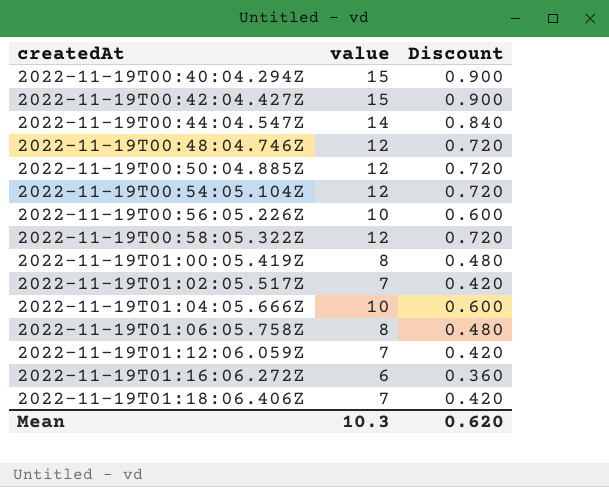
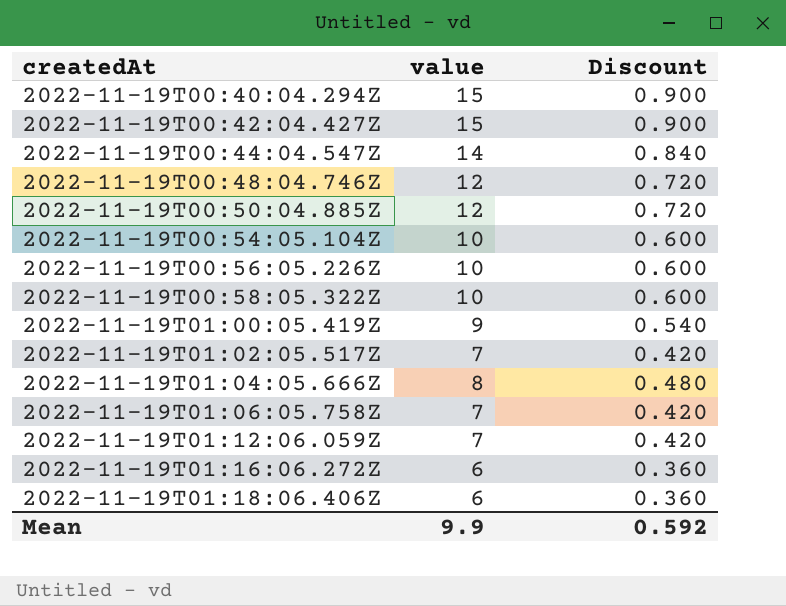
2022-11-19T00:54:05.104Z | value: 12 -> 10
2022-11-19T00:54:05.104Z | Discount: 0.720 -> 0.600
2022-11-19T00:58:05.322Z | value: 12 -> 10
2022-11-19T00:58:05.322Z | Discount: 0.720 -> 0.600
2022-11-19T01:00:05.419Z | value: 8 -> 9
2022-11-19T01:00:05.419Z | Discount: 0.480 -> 0.540
2022-11-19T01:04:05.666Z | value: 10 -> 8
2022-11-19T01:04:05.666Z | Discount: 0.600 -> 0.480
2022-11-19T01:06:05.758Z | value: 8 -> 7
2022-11-19T01:06:05.758Z | Discount: 0.480 -> 0.420
2022-11-19T01:18:06.406Z | value: 7 -> 6
2022-11-19T01:18:06.406Z | Discount: 0.420 -> 0.360
Mean | value: 10.3 -> 9.9
Mean | Discount: 0.620 -> 0.592

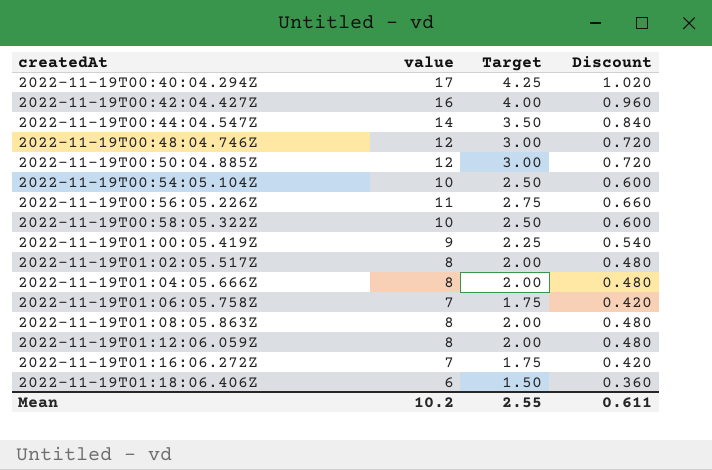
column Target | formula: none -> [value] * 0.25
2022-11-19T00:40:04.294Z | value: 15 -> 17
2022-11-19T00:40:04.294Z | Discount: 0.900 -> 1.020
2022-11-19T00:42:04.427Z | value: 15 -> 16
2022-11-19T00:42:04.427Z | Discount: 0.900 -> 0.960
2022-11-19T00:56:05.226Z | value: 10 -> 11
2022-11-19T00:56:05.226Z | Discount: 0.600 -> 0.660
2022-11-19T01:02:05.517Z | value: 7 -> 8
2022-11-19T01:02:05.517Z | Discount: 0.420 -> 0.480
row 2022-11-19T01:08:05.863Z: none -> 8 | 2.00 | 0.480
2022-11-19T01:12:06.059Z | value: 7 -> 8
2022-11-19T01:12:06.059Z | Discount: 0.420 -> 0.480
2022-11-19T01:16:06.272Z | value: 6 -> 7
2022-11-19T01:16:06.272Z | Discount: 0.360 -> 0.420
Mean | value: 9.9 -> 10.2
Mean | Discount: 0.592 -> 0.611

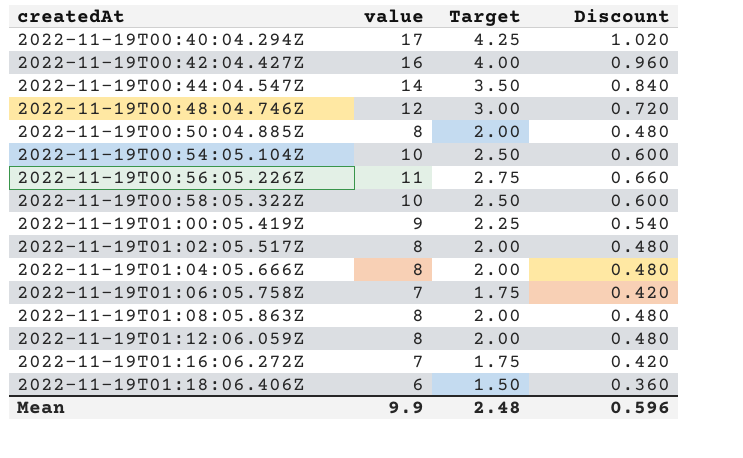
2022-11-19T00:50:04.885Z | value: 12 -> 8
2022-11-19T00:50:04.885Z | Target: 3.00 -> 2.00
2022-11-19T00:50:04.885Z | Discount: 0.720 -> 0.480
Mean | value: 10.2 -> 9.9
Mean | Target: 2.55 -> 2.48
Mean | Discount: 0.611 -> 0.596

